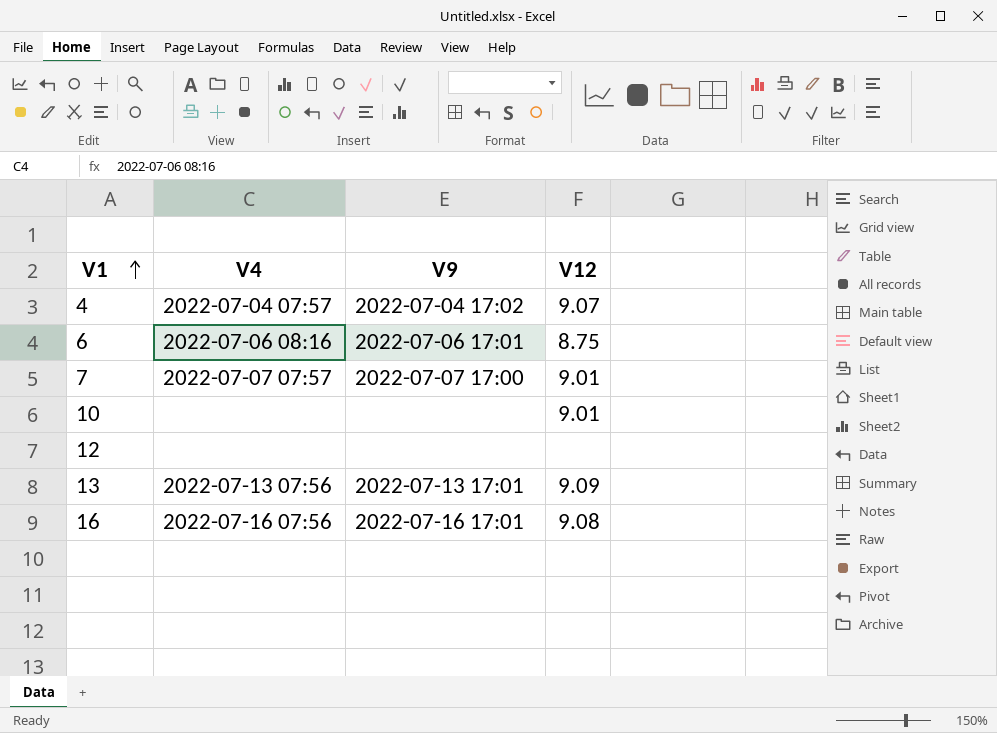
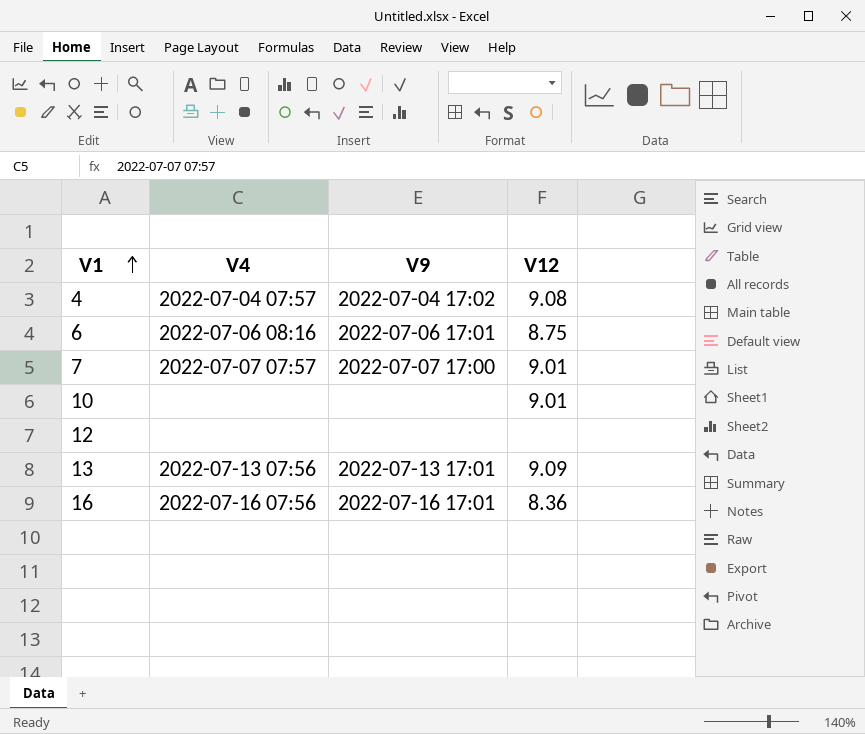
4 | V12: 9.07 -> 9.08
16 | V12: 9.08 -> 8.36

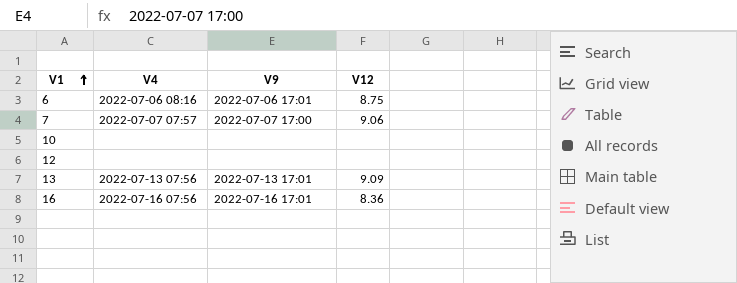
row 4: 2022-07-04 07:57 | 2022-07-04 17:02 | 9.08 -> none
7 | V12: 9.01 -> 9.06
10 | V12: 9.01 -> none

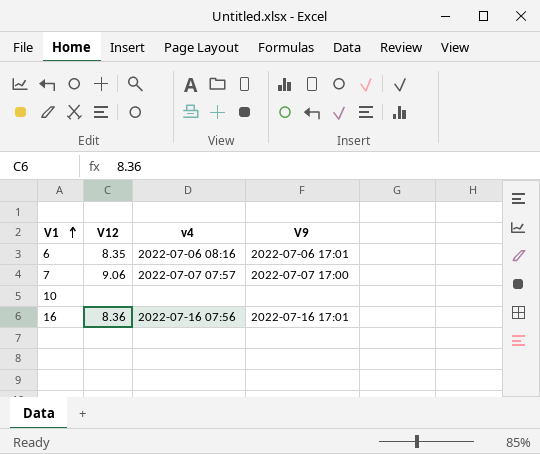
column V12 | position: 4 -> 2
column name: V4 -> v4
row 12: none | none | none -> none
row 13: 2022-07-13 07:56 | 2022-07-13 17:01 | 9.09 -> none
6 | V12: 8.75 -> 8.35

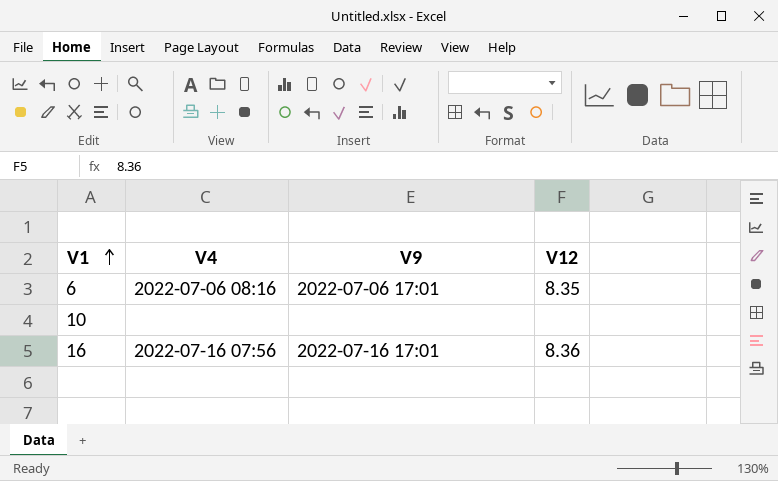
column name: v4 -> V4
column V12 | position: 2 -> 4
row 7: 9.06 | 2022-07-07 07:57 | 2022-07-07 17:00 -> none

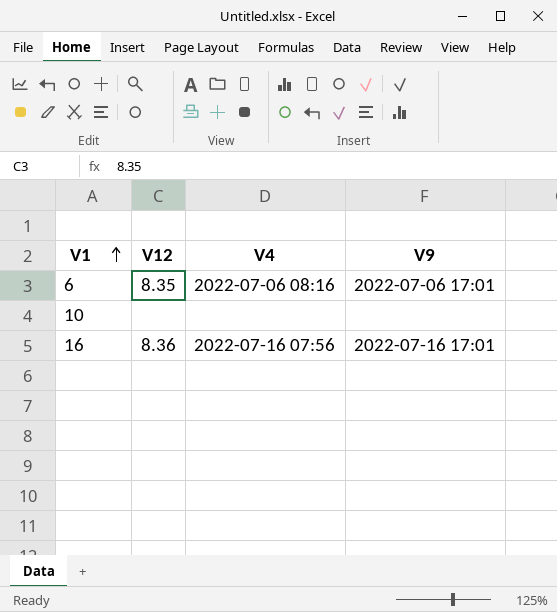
column V12 | position: 4 -> 2

